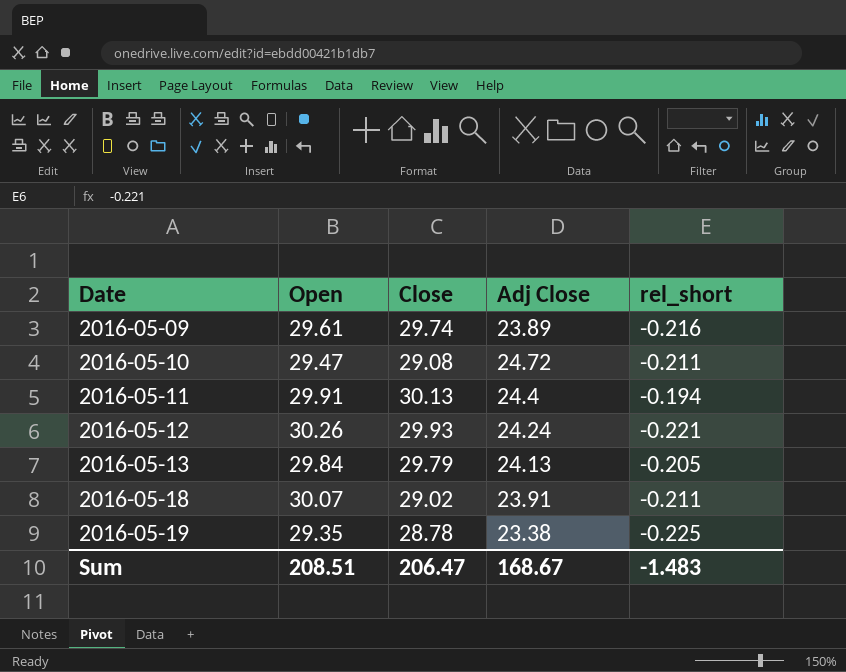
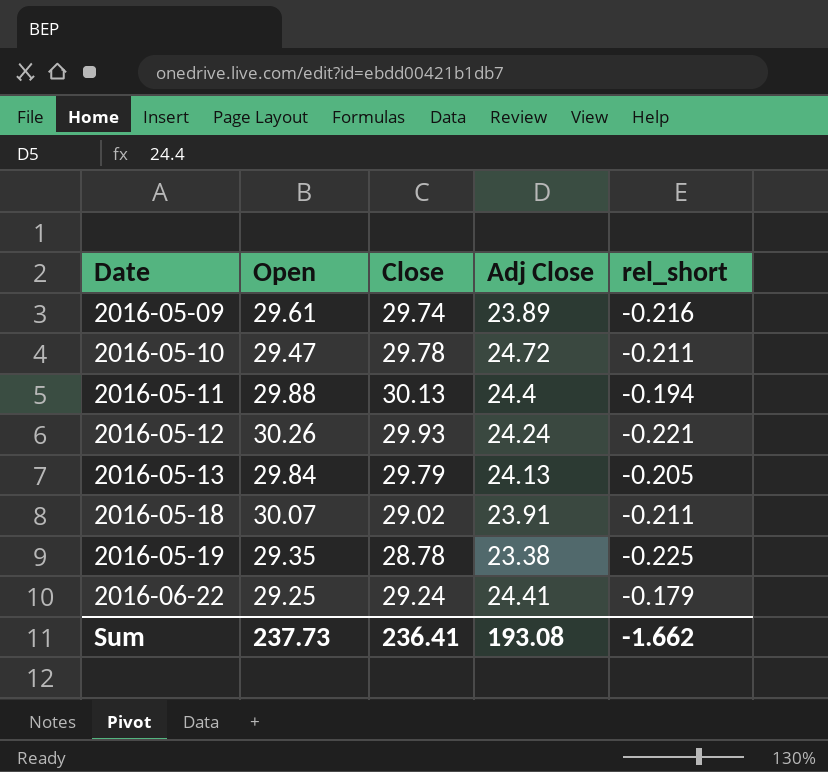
2016-05-10 | Close: 29.08 -> 29.78
2016-05-11 | Open: 29.91 -> 29.88
row 2016-06-22: none -> 29.25 | 29.24 | 24.41 | -0.179
Sum | Open: 208.51 -> 237.73
Sum | Close: 206.47 -> 236.41
Sum | Adj Close: 168.67 -> 193.08
Sum | rel_short: -1.483 -> -1.662

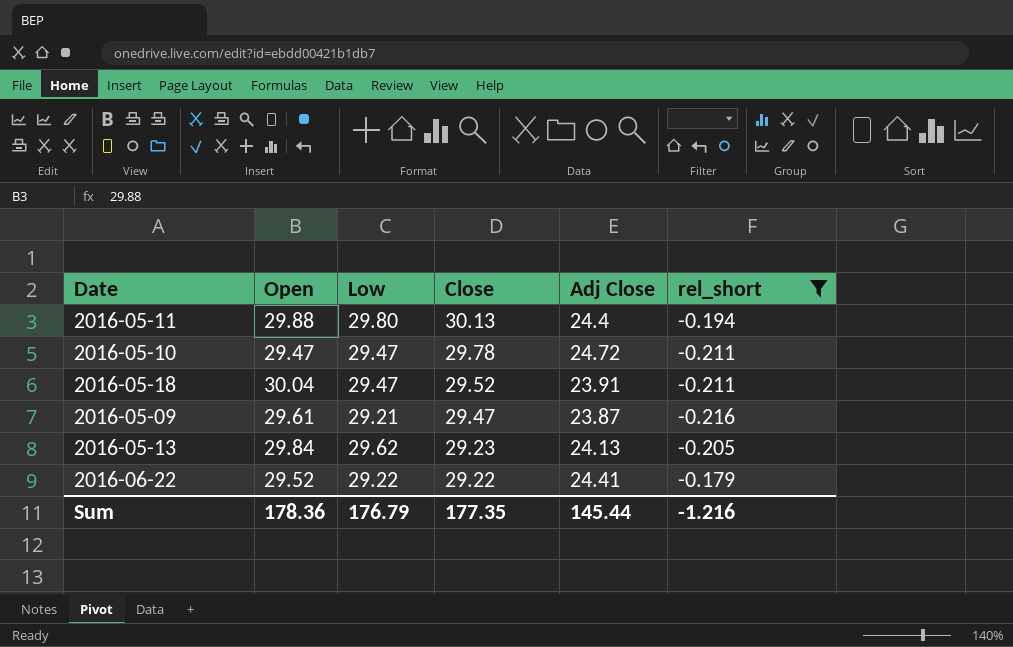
filter: none -> rel_short >= -0.216
row order: Date ascending -> Close descending
column Low | position: none -> 3
2016-05-18 | Open: 30.07 -> 30.04
2016-05-18 | Close: 29.02 -> 29.52
2016-05-09 | Close: 29.74 -> 29.47
2016-05-09 | Adj Close: 23.89 -> 23.87
2016-05-13 | Close: 29.79 -> 29.23
2016-06-22 | Open: 29.25 -> 29.52
2016-06-22 | Close: 29.24 -> 29.22
Sum | Open: 237.73 -> 178.36
Sum | Close: 236.41 -> 177.35
Sum | Adj Close: 193.08 -> 145.44
Sum | rel_short: -1.662 -> -1.216

